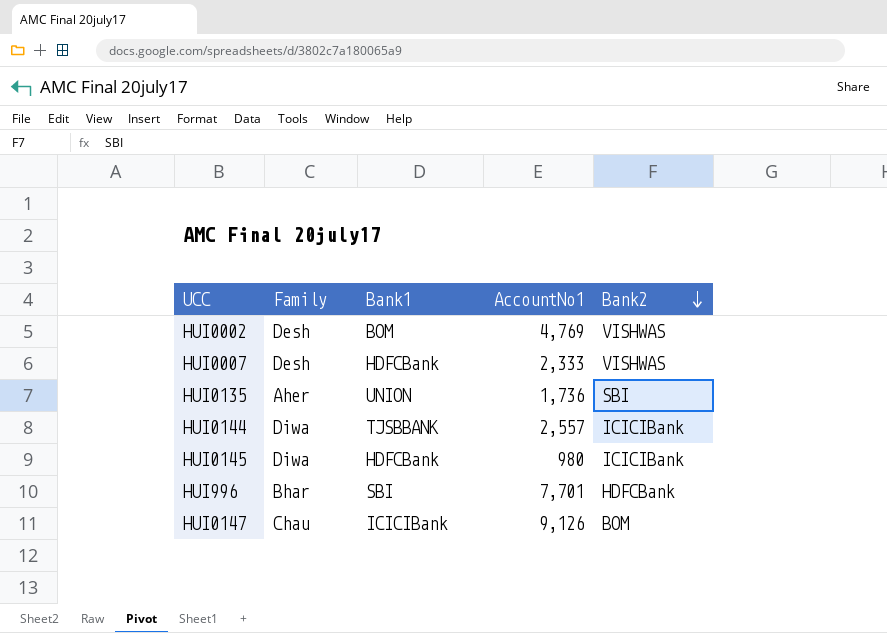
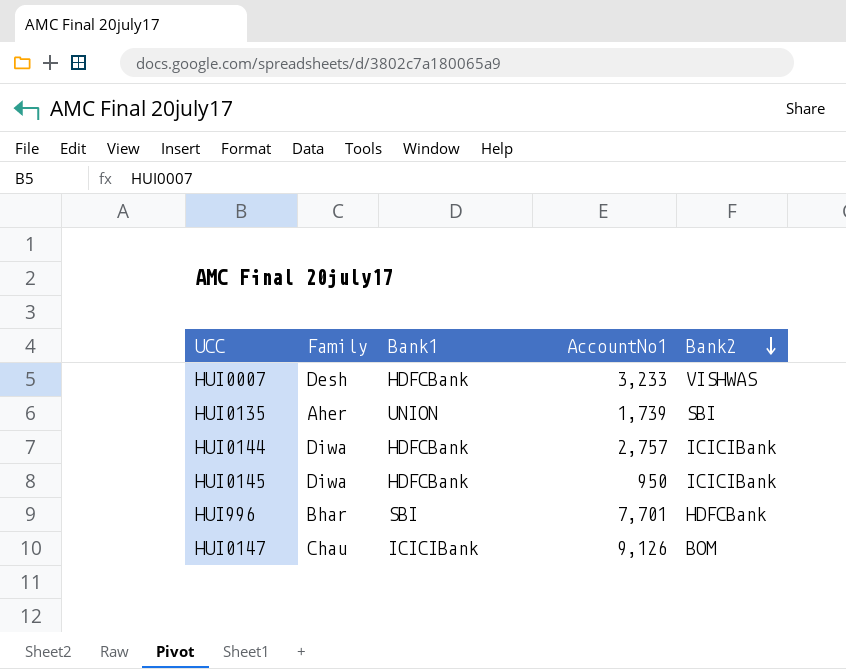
row HUI0002: Desh | BOM | 4,769 | VISHWAS -> none
HUI0007 | AccountNo1: 2,333 -> 3,233
HUI0135 | AccountNo1: 1,736 -> 1,739
HUI0144 | Bank1: TJSBBANK -> HDFCBank
HUI0144 | AccountNo1: 2,557 -> 2,757
HUI0145 | AccountNo1: 980 -> 950

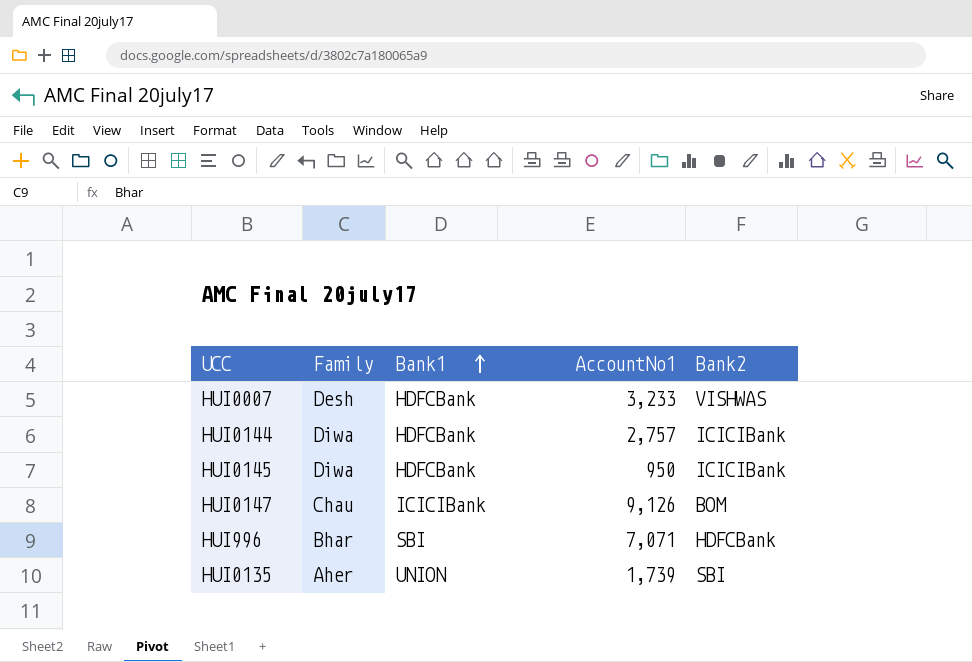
row order: Bank2 descending -> Bank1 ascending
HUI996 | AccountNo1: 7,701 -> 7,071

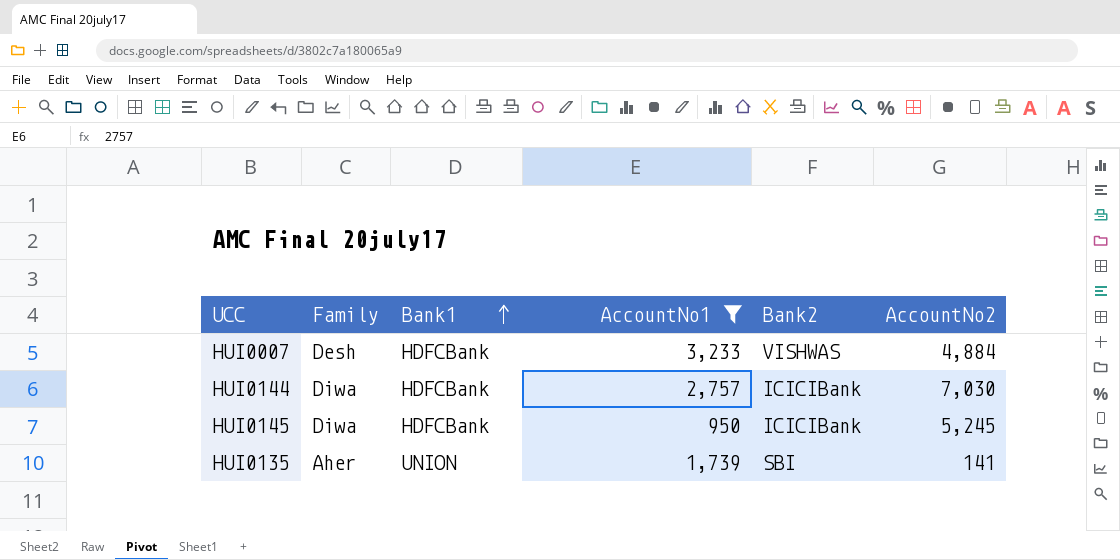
filter: none -> AccountNo1 <= 3,233
column AccountNo2 | position: none -> 6

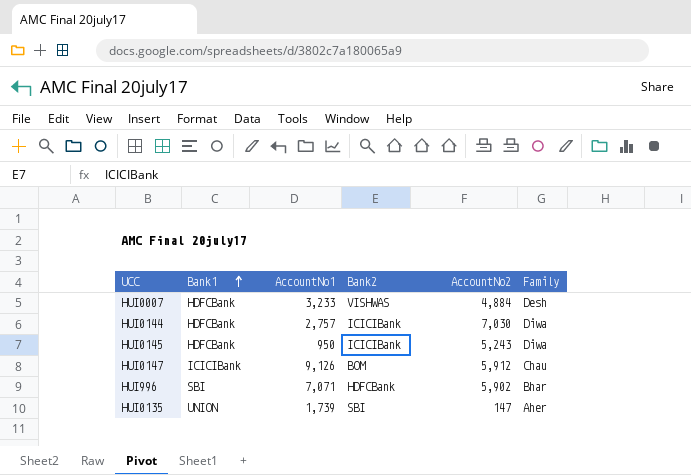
filter: AccountNo1 <= 3,233 -> none
column Family | position: 2 -> 6
HUI0145 | AccountNo2: 5,245 -> 5,243
HUI0135 | AccountNo2: 141 -> 147

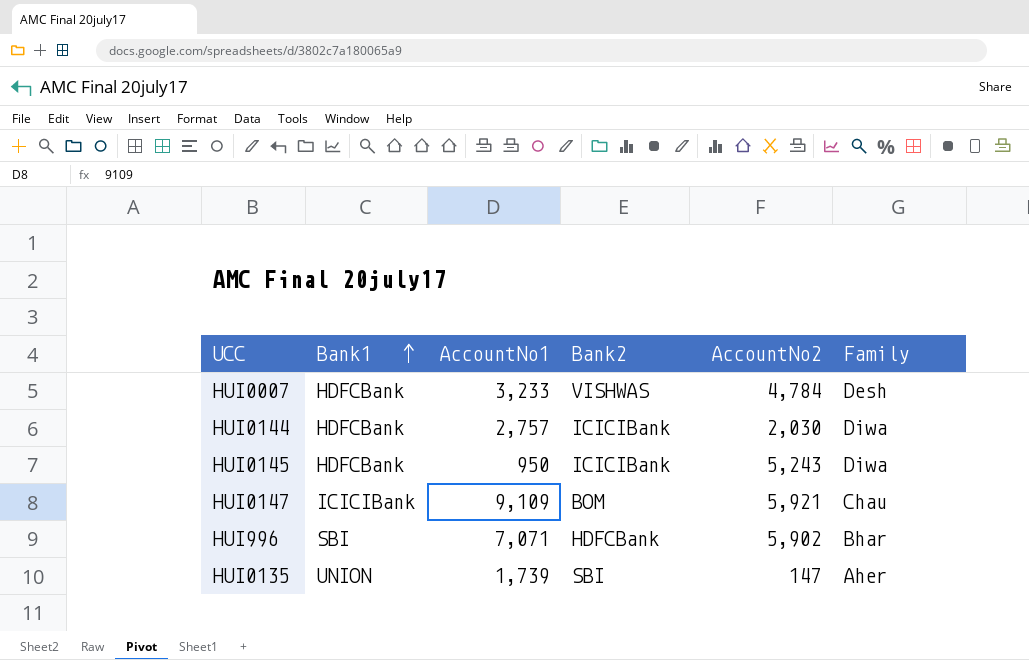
HUI0007 | AccountNo2: 4,884 -> 4,784
HUI0144 | AccountNo2: 7,030 -> 2,030
HUI0147 | AccountNo1: 9,126 -> 9,109
HUI0147 | AccountNo2: 5,912 -> 5,921

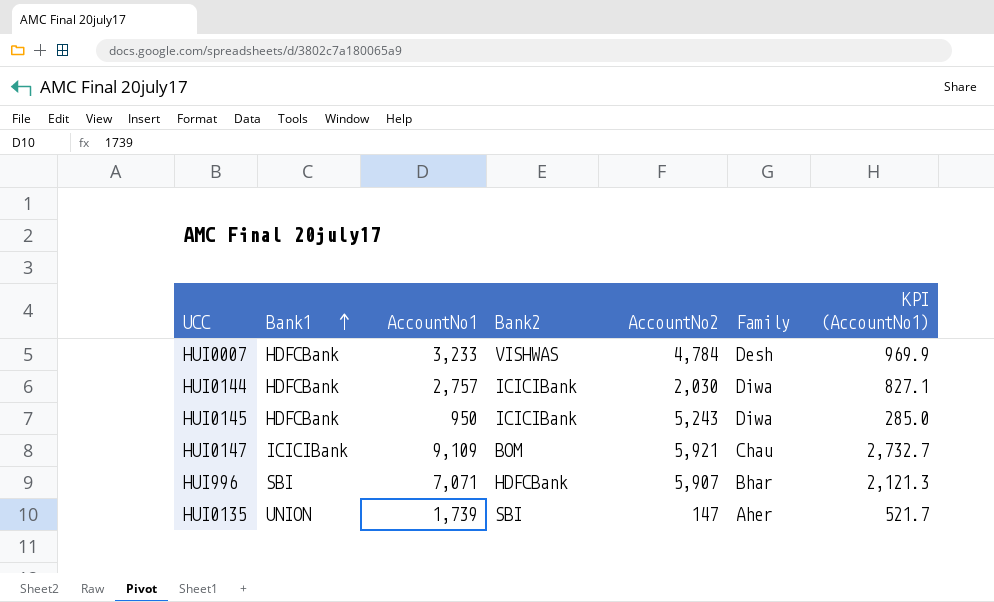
column KPI (AccountNo1) | formula: none -> [AccountNo1] * 0.3
HUI996 | AccountNo2: 5,902 -> 5,907

